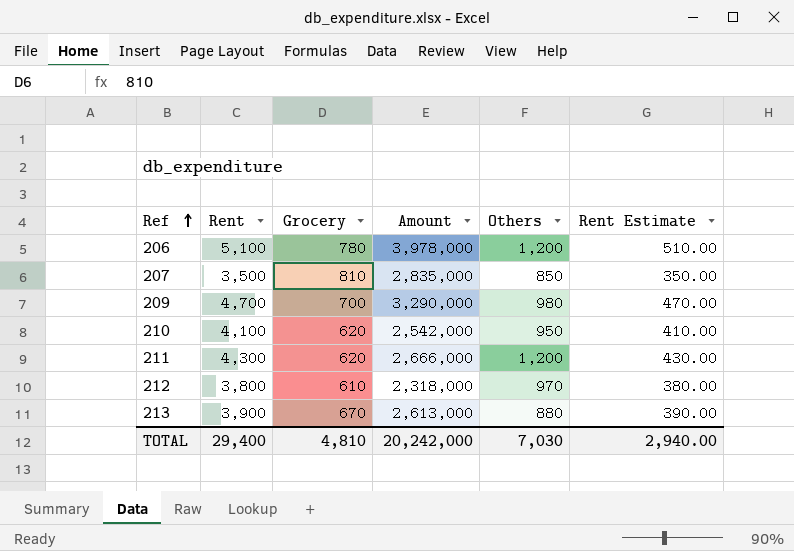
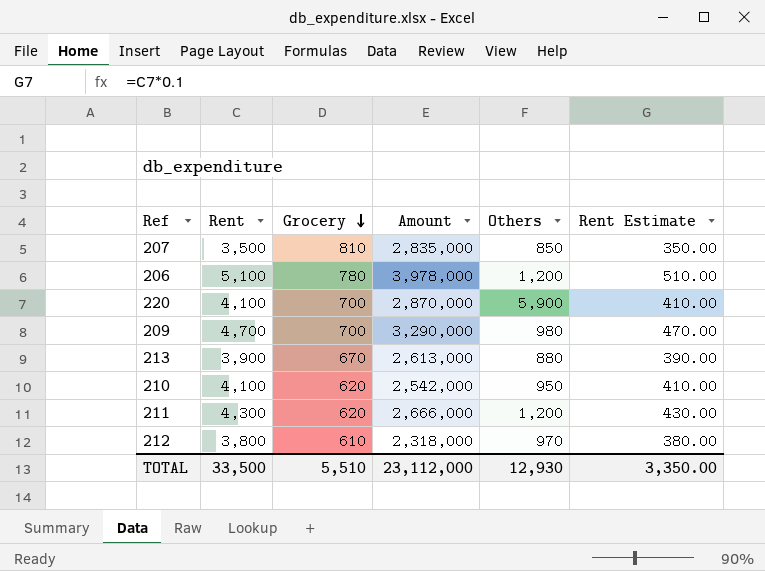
row order: Ref ascending -> Grocery descending
row 220: none -> 4,100 | 700 | 2,870,000 | 5,900 | 410.00
TOTAL | Rent: 29,400 -> 33,500
TOTAL | Grocery: 4,810 -> 5,510
TOTAL | Amount: 20,242,000 -> 23,112,000
TOTAL | Others: 7,030 -> 12,930
TOTAL | Rent Estimate: 2,940.00 -> 3,350.00

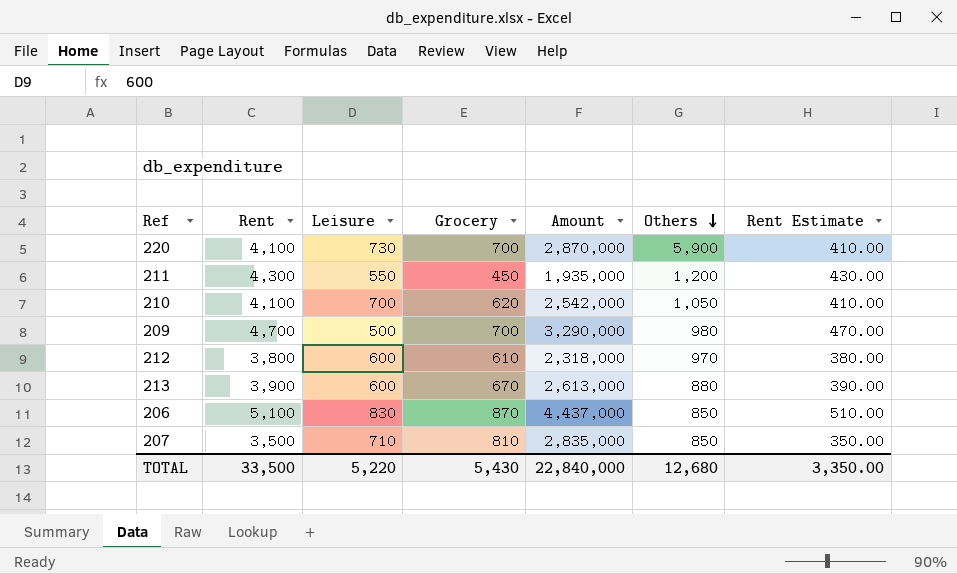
row order: Grocery descending -> Others descending
column Leisure | position: none -> 3
211 | Grocery: 620 -> 450
211 | Amount: 2,666,000 -> 1,935,000
210 | Others: 950 -> 1,050
206 | Grocery: 780 -> 870
206 | Amount: 3,978,000 -> 4,437,000
206 | Others: 1,200 -> 850
TOTAL | Grocery: 5,510 -> 5,430
TOTAL | Amount: 23,112,000 -> 22,840,000
TOTAL | Others: 12,930 -> 12,680

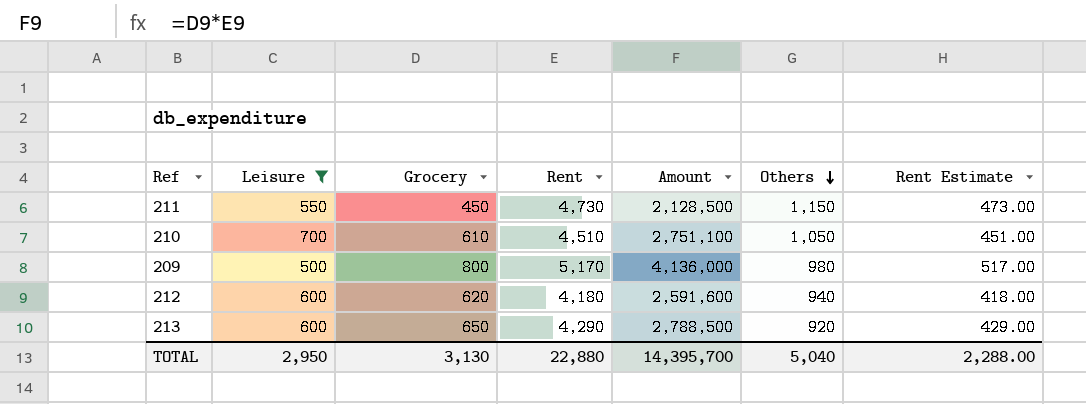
filter: none -> Leisure <= 700
column Rent | position: 2 -> 4
211 | Rent: 4,300 -> 4,730
211 | Amount: 1,935,000 -> 2,128,500
211 | Others: 1,200 -> 1,150
211 | Rent Estimate: 430.00 -> 473.00
210 | Grocery: 620 -> 610
210 | Rent: 4,100 -> 4,510
210 | Amount: 2,542,000 -> 2,751,100
210 | Rent Estimate: 410.00 -> 451.00
209 | Grocery: 700 -> 800
209 | Rent: 4,700 -> 5,170
209 | Amount: 3,290,000 -> 4,136,000
209 | Rent Estimate: 470.00 -> 517.00
212 | Grocery: 610 -> 620
212 | Rent: 3,800 -> 4,180
212 | Amount: 2,318,000 -> 2,591,600
212 | Others: 970 -> 940
212 | Rent Estimate: 380.00 -> 418.00
213 | Grocery: 670 -> 650
213 | Rent: 3,900 -> 4,290
213 | Amount: 2,613,000 -> 2,788,500
213 | Others: 880 -> 920
213 | Rent Estimate: 390.00 -> 429.00
TOTAL | Leisure: 5,220 -> 2,950
TOTAL | Grocery: 5,430 -> 3,130
TOTAL | Rent: 33,500 -> 22,880
TOTAL | Amount: 22,840,000 -> 14,395,700
TOTAL | Others: 12,680 -> 5,040
TOTAL | Rent Estimate: 3,350.00 -> 2,288.00

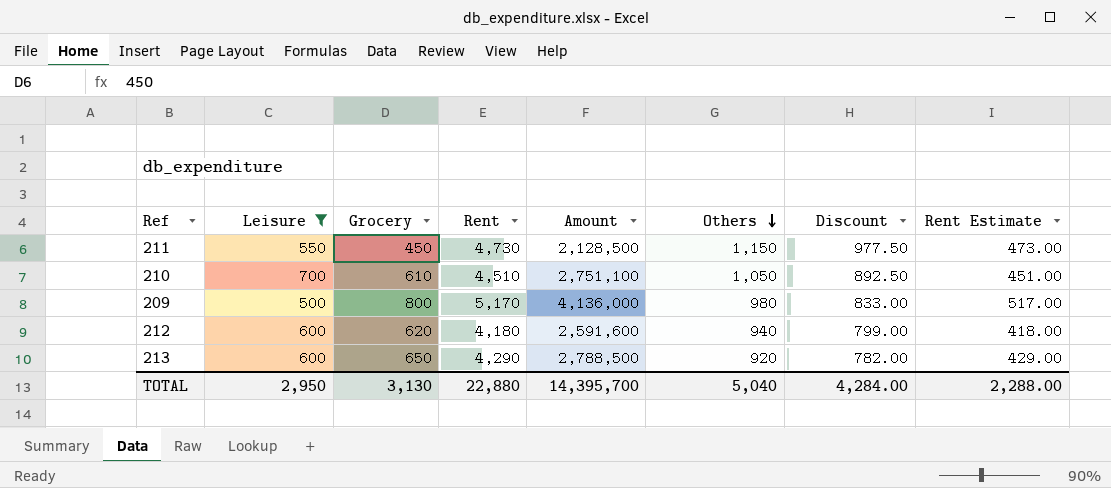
column Discount | formula: none -> [Others] * 0.85

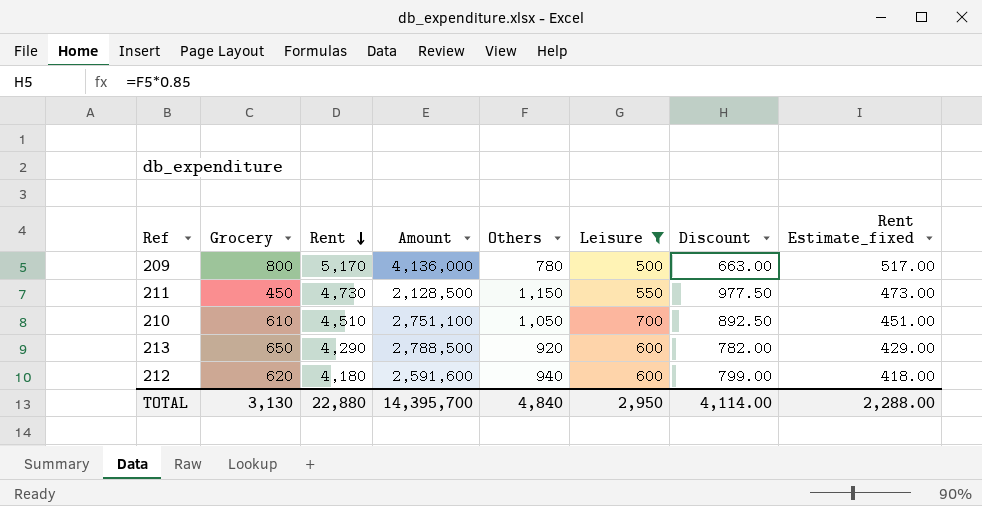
row order: Others descending -> Rent descending
column Leisure | position: 2 -> 6
column name: Rent Estimate -> Rent Estimate_fixed
209 | Others: 980 -> 780
209 | Discount: 833.00 -> 663.00
TOTAL | Others: 5,040 -> 4,840
TOTAL | Discount: 4,284.00 -> 4,114.00

